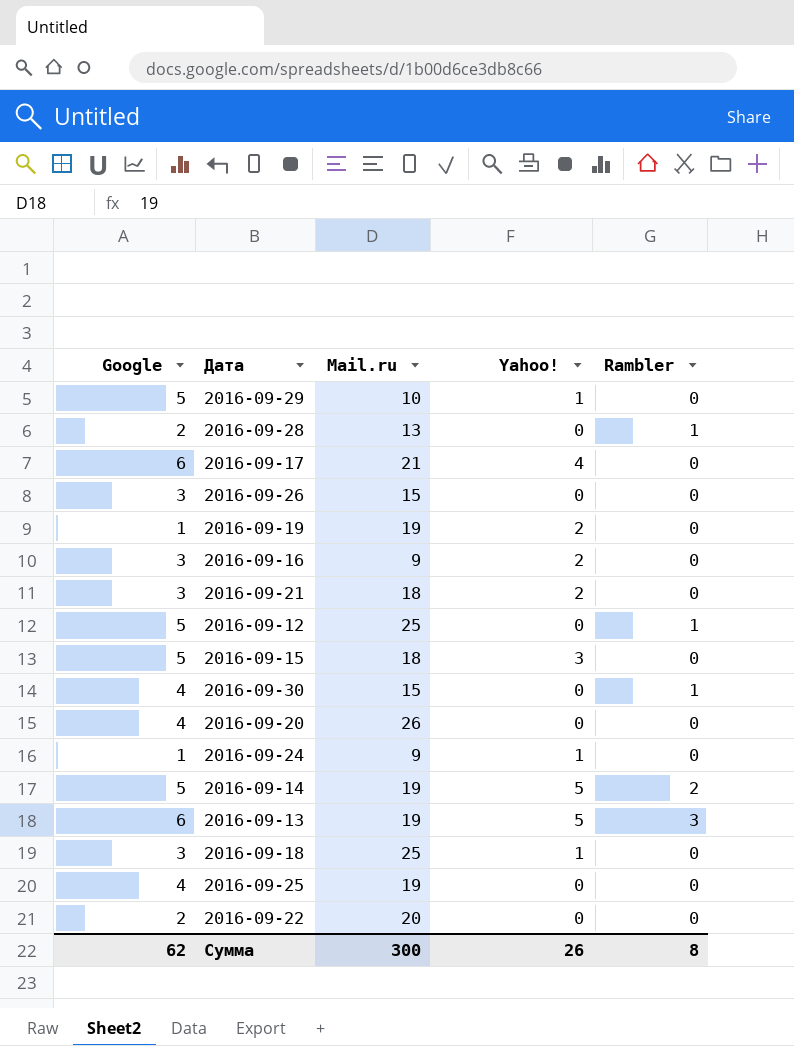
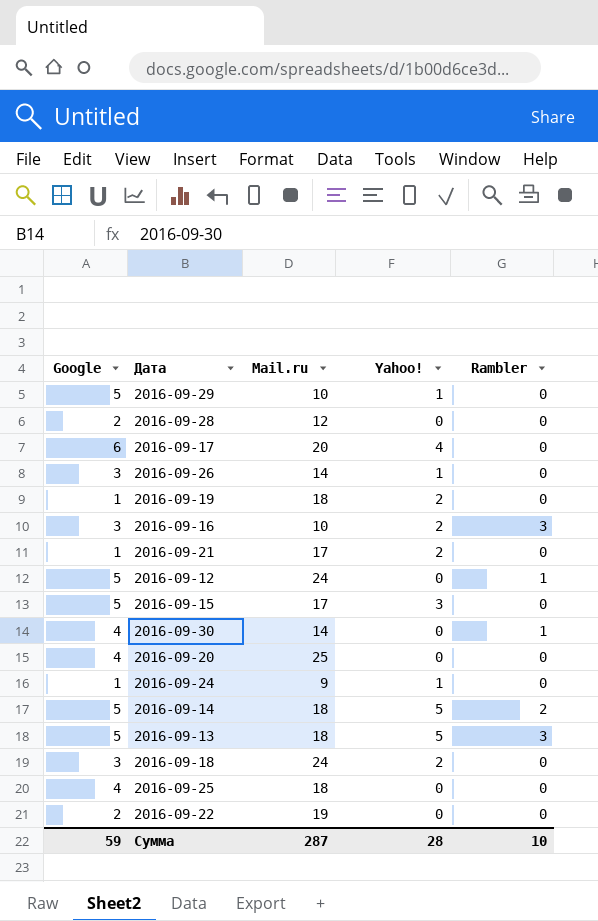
2016-09-28 | Mail.ru: 13 -> 12
2016-09-28 | Rambler: 1 -> 0
2016-09-17 | Mail.ru: 21 -> 20
2016-09-26 | Mail.ru: 15 -> 14
2016-09-26 | Yahoo!: 0 -> 1
2016-09-19 | Mail.ru: 19 -> 18
2016-09-16 | Mail.ru: 9 -> 10
2016-09-16 | Rambler: 0 -> 3
2016-09-21 | Google: 3 -> 1
2016-09-21 | Mail.ru: 18 -> 17
2016-09-12 | Mail.ru: 25 -> 24
2016-09-15 | Mail.ru: 18 -> 17
2016-09-30 | Mail.ru: 15 -> 14
2016-09-20 | Mail.ru: 26 -> 25
2016-09-14 | Mail.ru: 19 -> 18
2016-09-13 | Google: 6 -> 5
2016-09-13 | Mail.ru: 19 -> 18
2016-09-18 | Mail.ru: 25 -> 24
2016-09-18 | Yahoo!: 1 -> 2
2016-09-25 | Mail.ru: 19 -> 18
2016-09-22 | Mail.ru: 20 -> 19
Сумма | Google: 62 -> 59
Сумма | Mail.ru: 300 -> 287
Сумма | Yahoo!: 26 -> 28
Сумма | Rambler: 8 -> 10

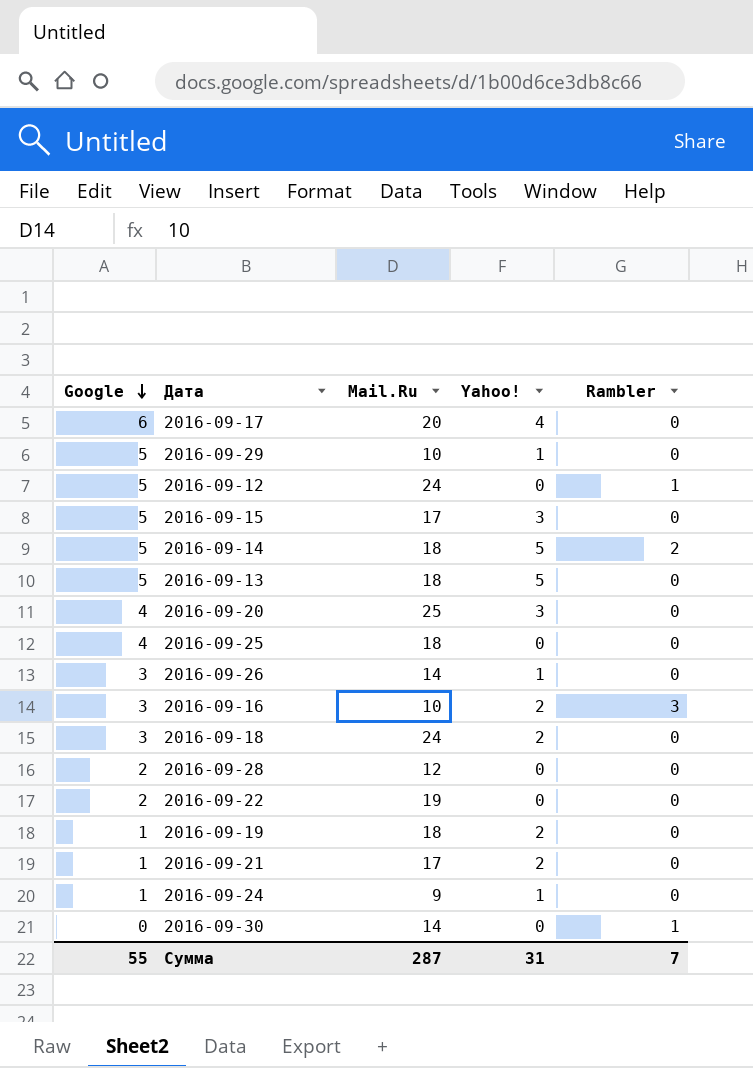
row order: none -> Google descending
column name: Mail.ru -> Mail.Ru
2016-09-13 | Rambler: 3 -> 0
2016-09-20 | Yahoo!: 0 -> 3
2016-09-30 | Google: 4 -> 0
Сумма | Google: 59 -> 55
Сумма | Yahoo!: 28 -> 31
Сумма | Rambler: 10 -> 7

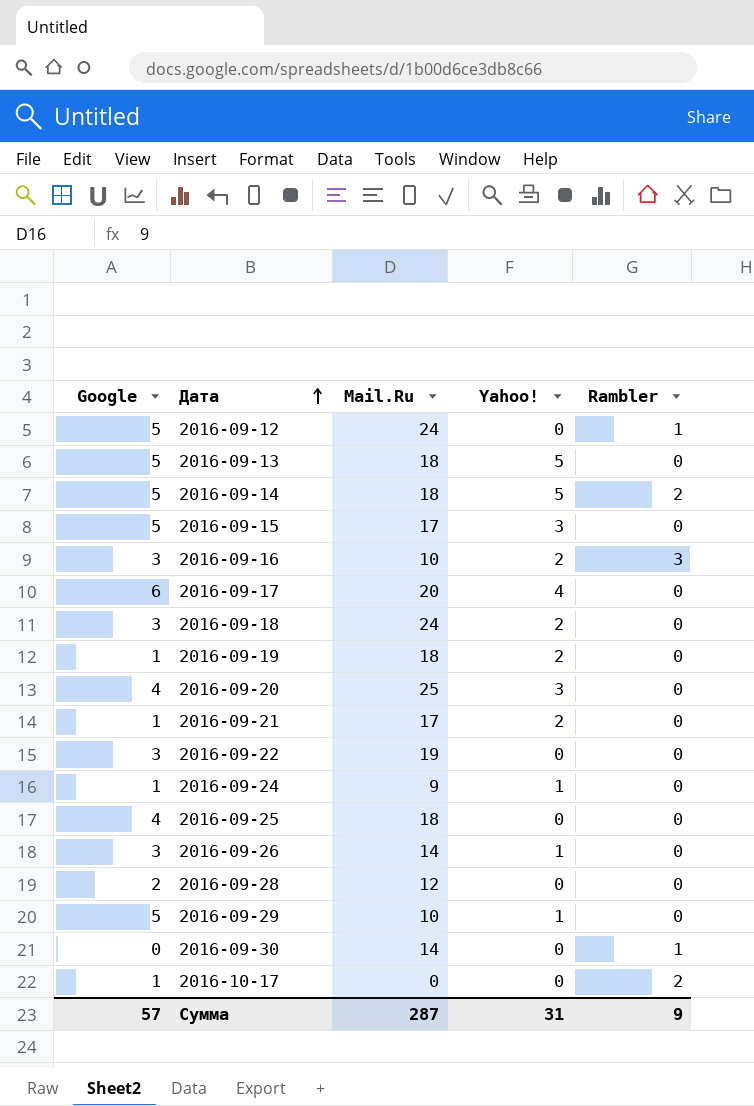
row order: Google descending -> Дата ascending
2016-09-22 | Google: 2 -> 3
row 2016-10-17: none -> 1 | 0 | 0 | 2
Сумма | Google: 55 -> 57
Сумма | Rambler: 7 -> 9

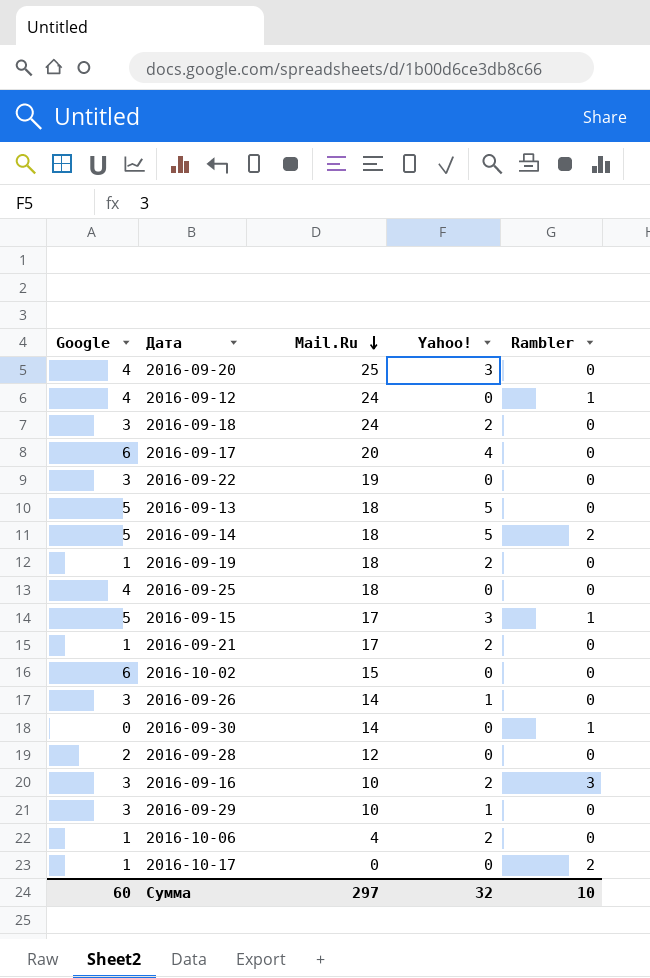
row order: Дата ascending -> Mail.Ru descending
row 2016-09-24: 1 | 9 | 1 | 0 -> none
2016-09-12 | Google: 5 -> 4
2016-09-15 | Rambler: 0 -> 1
row 2016-10-02: none -> 6 | 15 | 0 | 0
2016-09-29 | Google: 5 -> 3
row 2016-10-06: none -> 1 | 4 | 2 | 0
Сумма | Google: 57 -> 60
Сумма | Mail.Ru: 287 -> 297
Сумма | Yahoo!: 31 -> 32
Сумма | Rambler: 9 -> 10

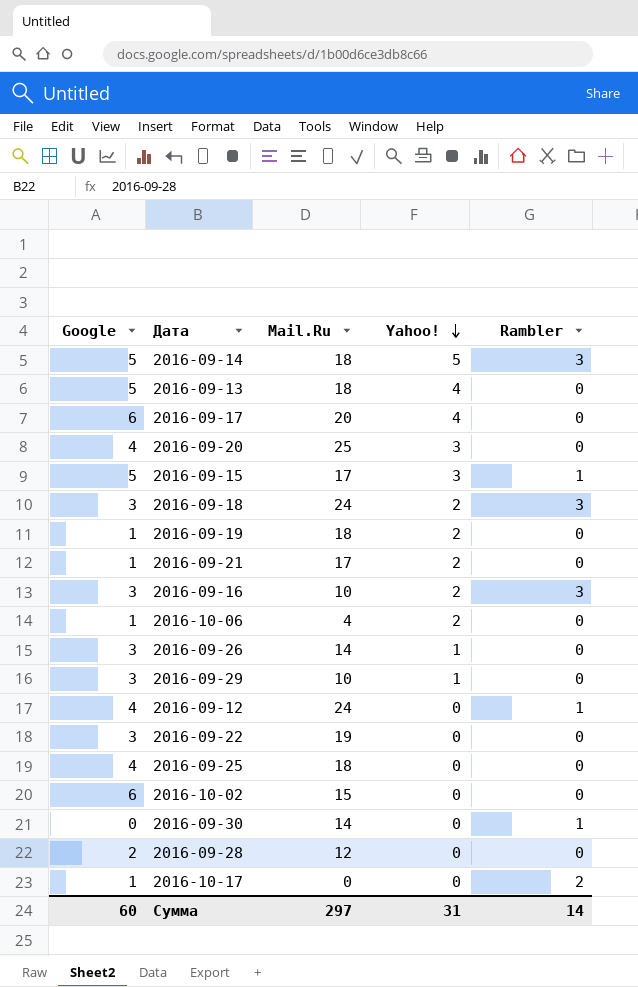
row order: Mail.Ru descending -> Yahoo! descending
2016-09-14 | Rambler: 2 -> 3
2016-09-13 | Yahoo!: 5 -> 4
2016-09-18 | Rambler: 0 -> 3
Сумма | Yahoo!: 32 -> 31
Сумма | Rambler: 10 -> 14

